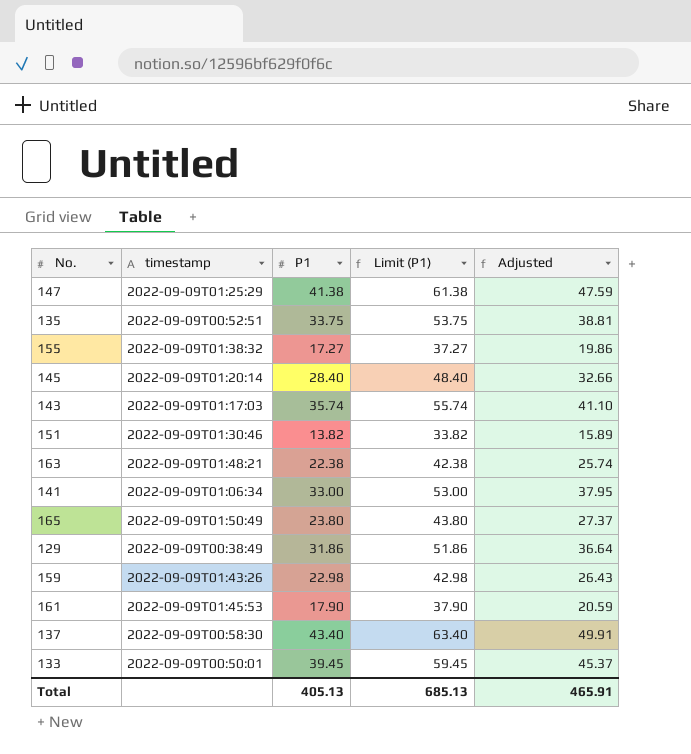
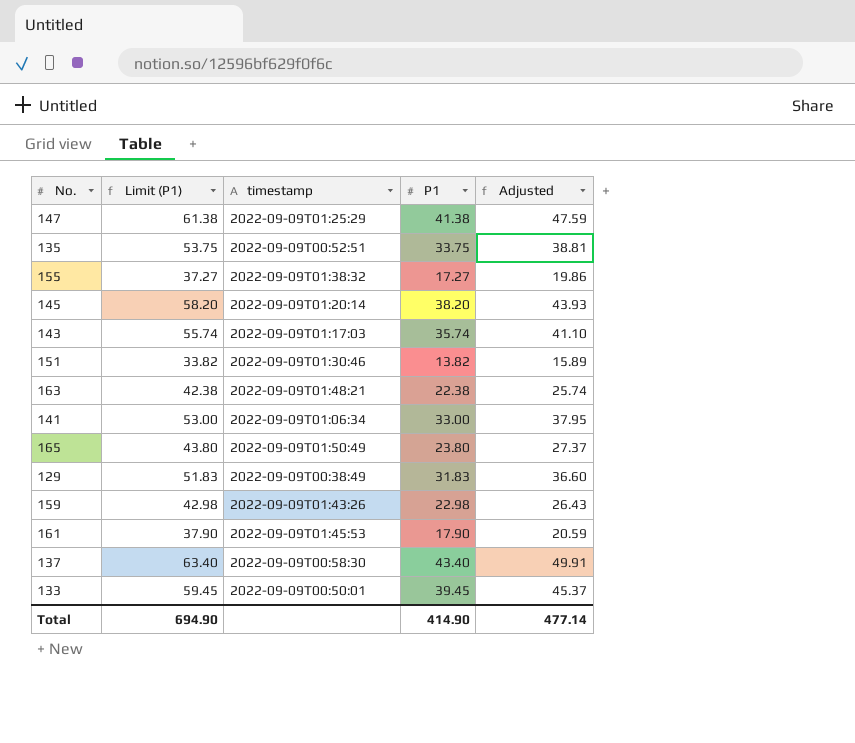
column Limit (P1) | position: 4 -> 2
145 | Limit (P1): 48.40 -> 58.20
145 | P1: 28.40 -> 38.20
145 | Adjusted: 32.66 -> 43.93
129 | Limit (P1): 51.86 -> 51.83
129 | P1: 31.86 -> 31.83
129 | Adjusted: 36.64 -> 36.60
Total | Limit (P1): 685.13 -> 694.90
Total | P1: 405.13 -> 414.90
Total | Adjusted: 465.91 -> 477.14

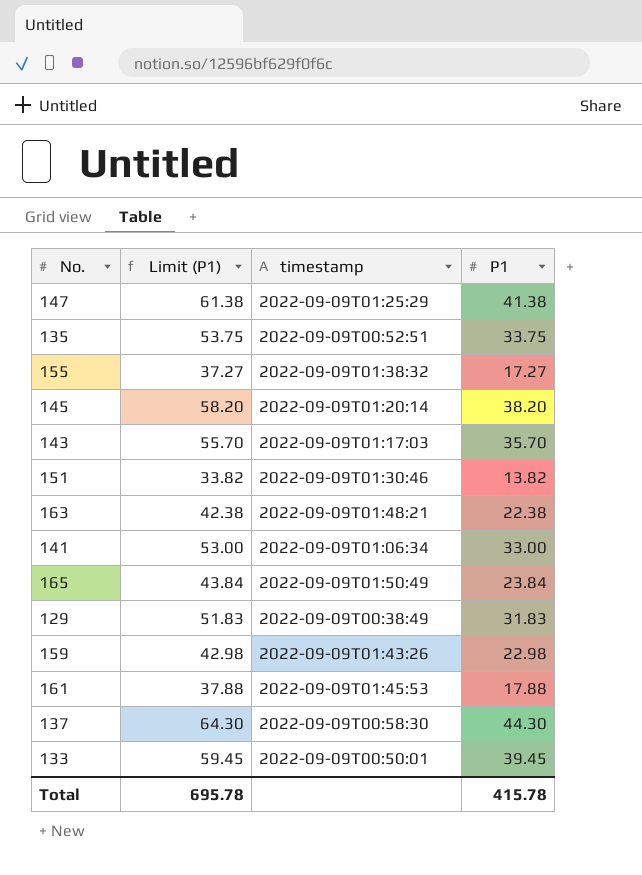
column Adjusted | formula: [P1] * 1.15 -> none
143 | Limit (P1): 55.74 -> 55.70
143 | P1: 35.74 -> 35.70
165 | Limit (P1): 43.80 -> 43.84
165 | P1: 23.80 -> 23.84
161 | Limit (P1): 37.90 -> 37.88
161 | P1: 17.90 -> 17.88
137 | Limit (P1): 63.40 -> 64.30
137 | P1: 43.40 -> 44.30
Total | Limit (P1): 694.90 -> 695.78
Total | P1: 414.90 -> 415.78

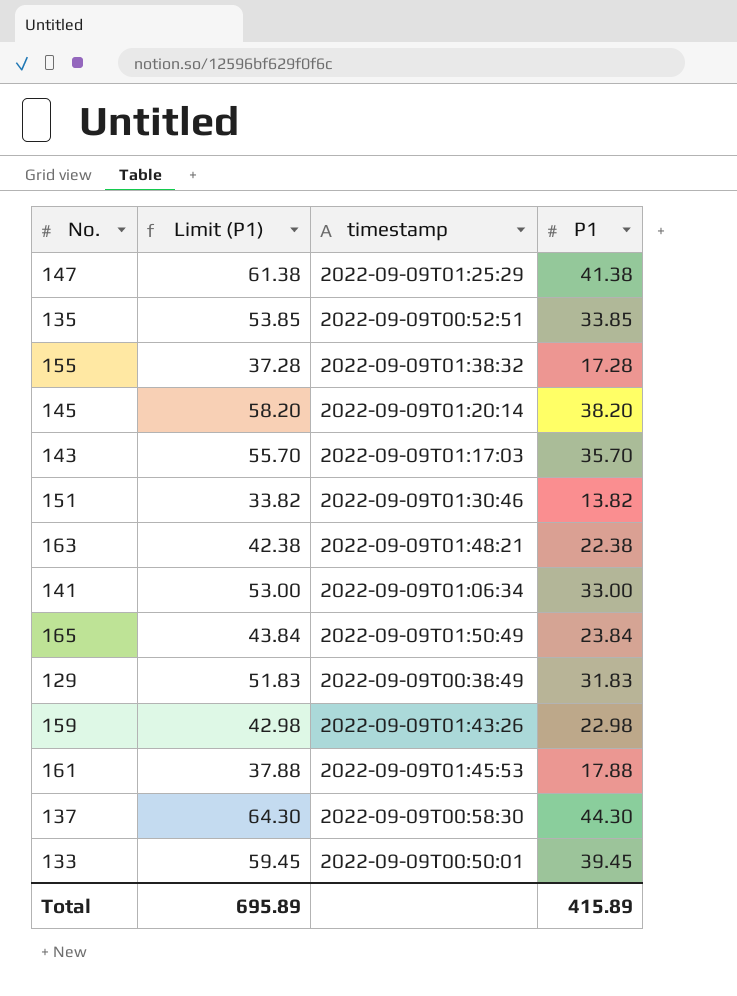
135 | Limit (P1): 53.75 -> 53.85
135 | P1: 33.75 -> 33.85
155 | Limit (P1): 37.27 -> 37.28
155 | P1: 17.27 -> 17.28
Total | Limit (P1): 695.78 -> 695.89
Total | P1: 415.78 -> 415.89

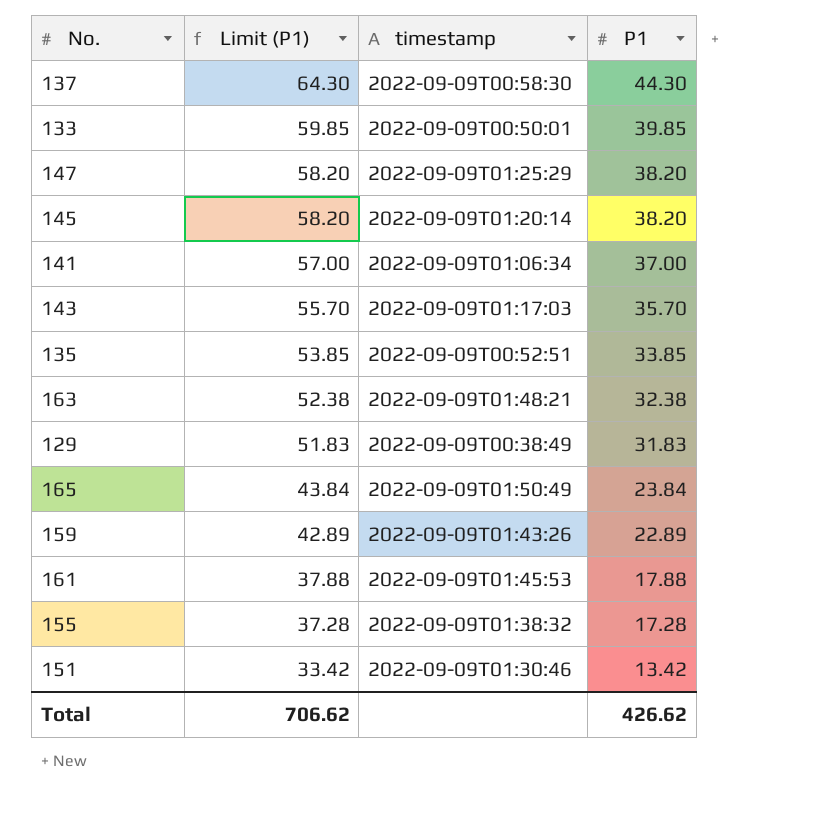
row order: none -> Limit (P1) descending
133 | Limit (P1): 59.45 -> 59.85
133 | P1: 39.45 -> 39.85
147 | Limit (P1): 61.38 -> 58.20
147 | P1: 41.38 -> 38.20
141 | Limit (P1): 53.00 -> 57.00
141 | P1: 33.00 -> 37.00
163 | Limit (P1): 42.38 -> 52.38
163 | P1: 22.38 -> 32.38
159 | Limit (P1): 42.98 -> 42.89
159 | P1: 22.98 -> 22.89
151 | Limit (P1): 33.82 -> 33.42
151 | P1: 13.82 -> 13.42
Total | Limit (P1): 695.89 -> 706.62
Total | P1: 415.89 -> 426.62

